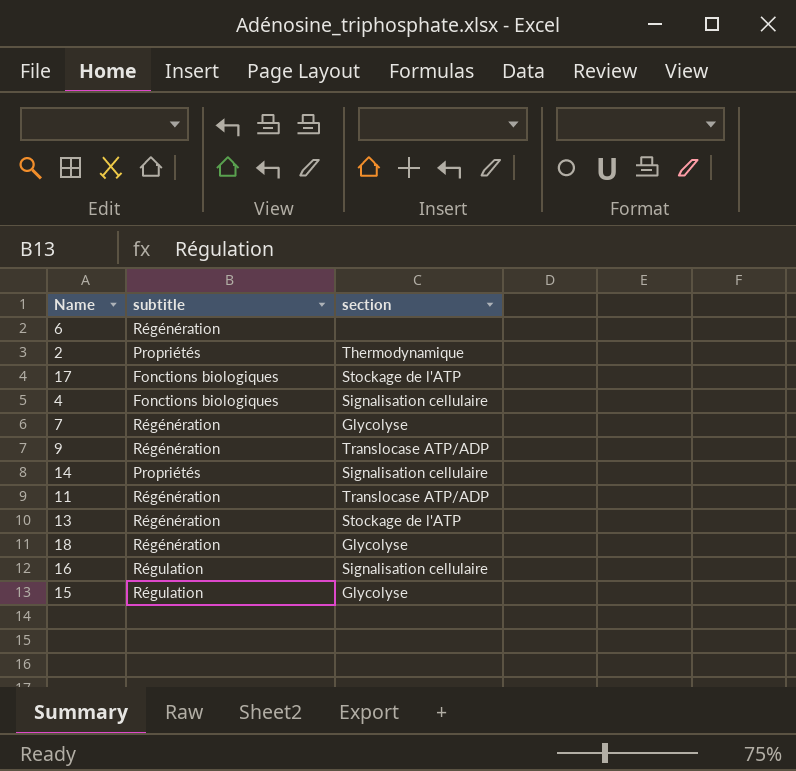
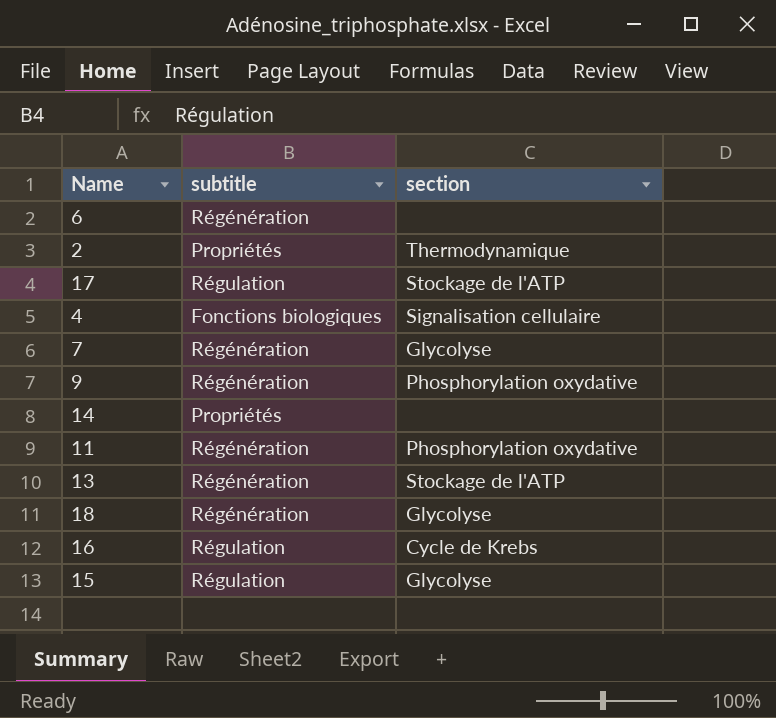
17 | subtitle: Fonctions biologiques -> Régulation
9 | section: Translocase ATP/ADP -> Phosphorylation oxydative
14 | section: Signalisation cellulaire -> none
11 | section: Translocase ATP/ADP -> Phosphorylation oxydative
16 | section: Signalisation cellulaire -> Cycle de Krebs

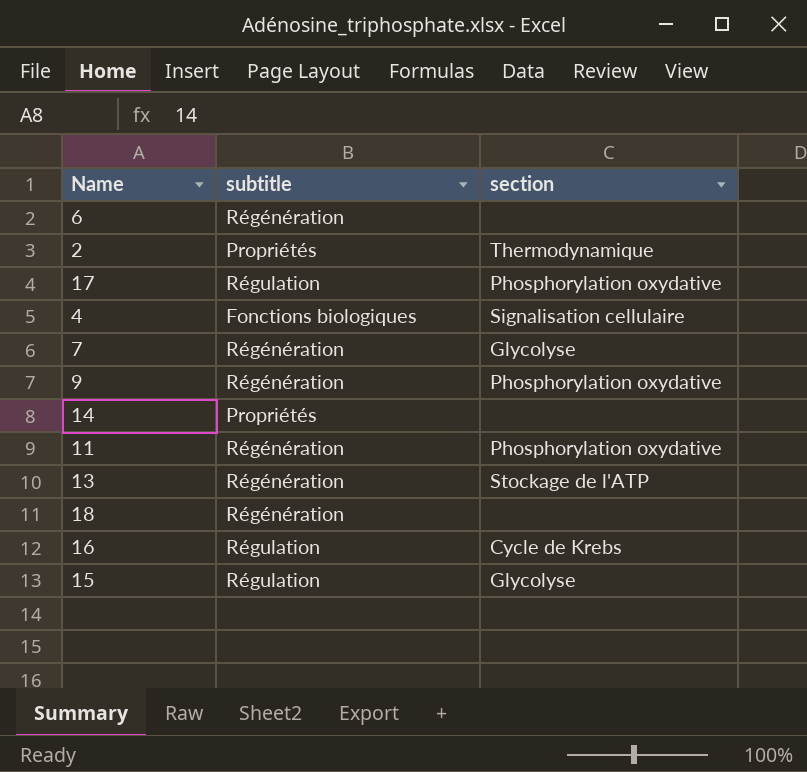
17 | section: Stockage de l'ATP -> Phosphorylation oxydative
18 | section: Glycolyse -> none

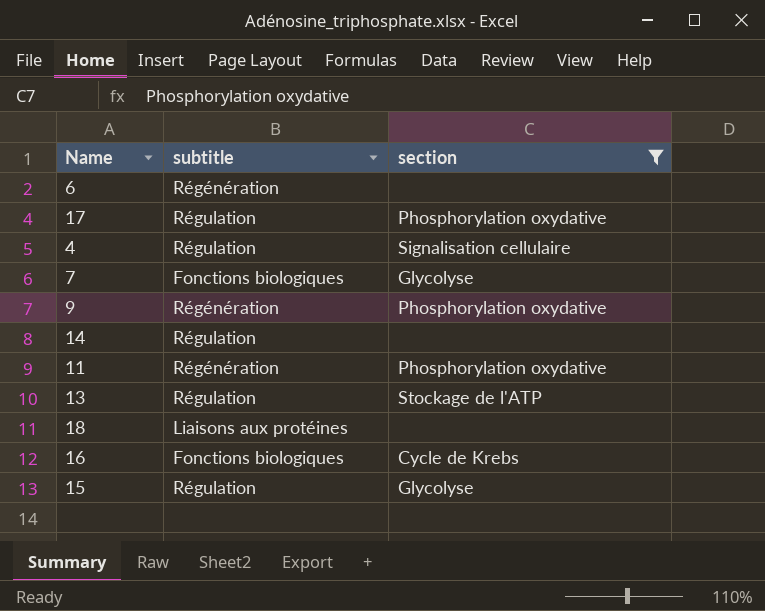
filter: none -> section != Thermodynamique
4 | subtitle: Fonctions biologiques -> Régulation
7 | subtitle: Régénération -> Fonctions biologiques
14 | subtitle: Propriétés -> Régulation
13 | subtitle: Régénération -> Régulation
18 | subtitle: Régénération -> Liaisons aux protéines
16 | subtitle: Régulation -> Fonctions biologiques

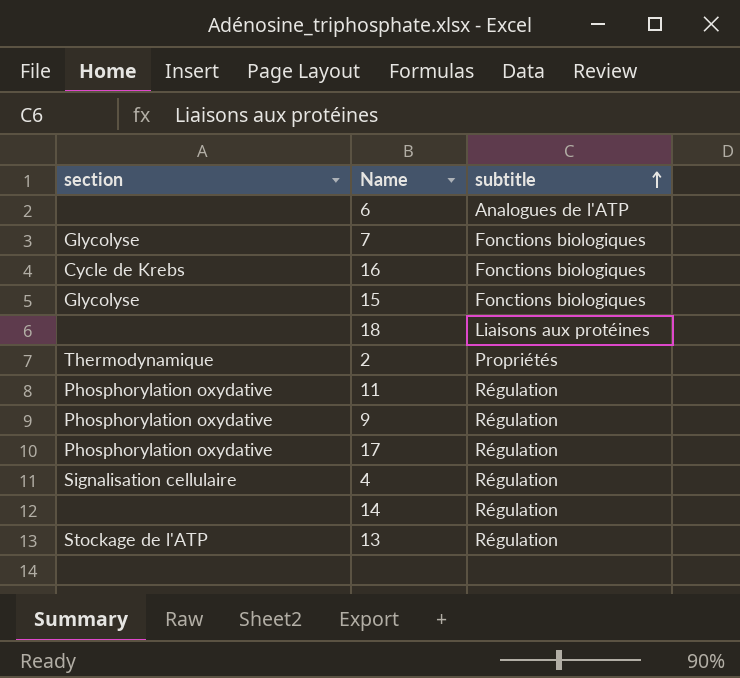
filter: section != Thermodynamique -> none
row order: none -> subtitle ascending
column section | position: 3 -> 1
6 | subtitle: Régénération -> Analogues de l'ATP
15 | subtitle: Régulation -> Fonctions biologiques
11 | subtitle: Régénération -> Régulation
9 | subtitle: Régénération -> Régulation

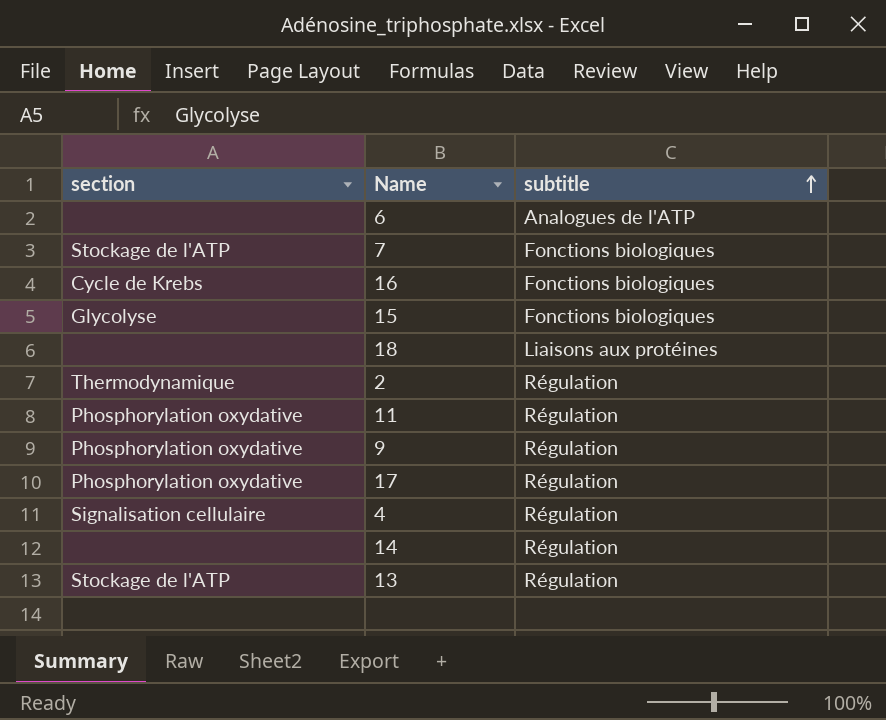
7 | section: Glycolyse -> Stockage de l'ATP
2 | subtitle: Propriétés -> Régulation

